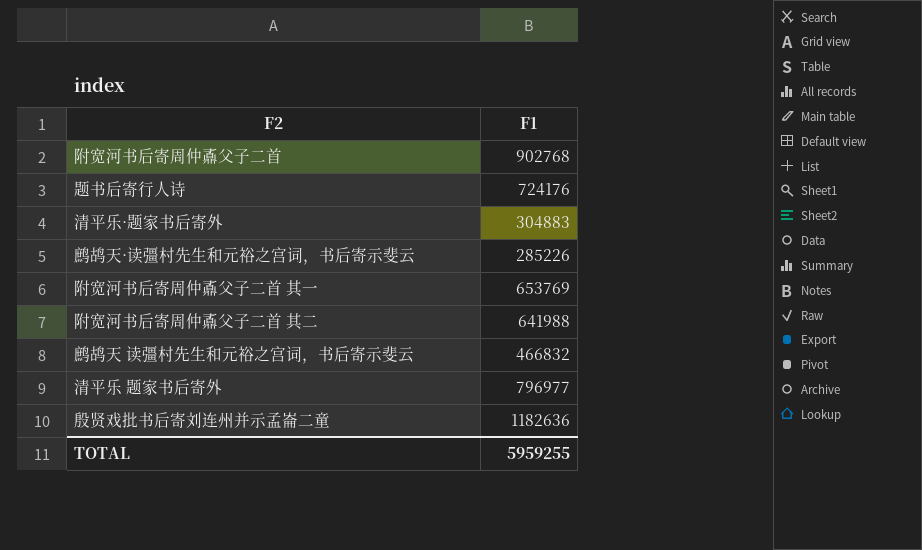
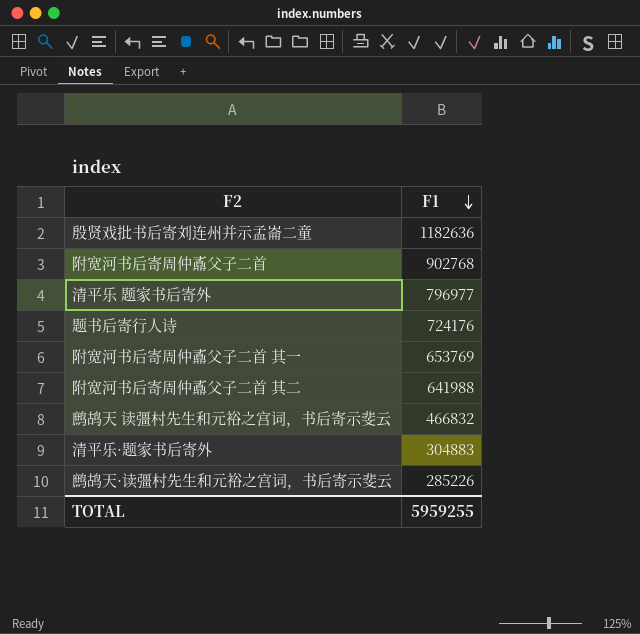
row order: none -> F1 descending

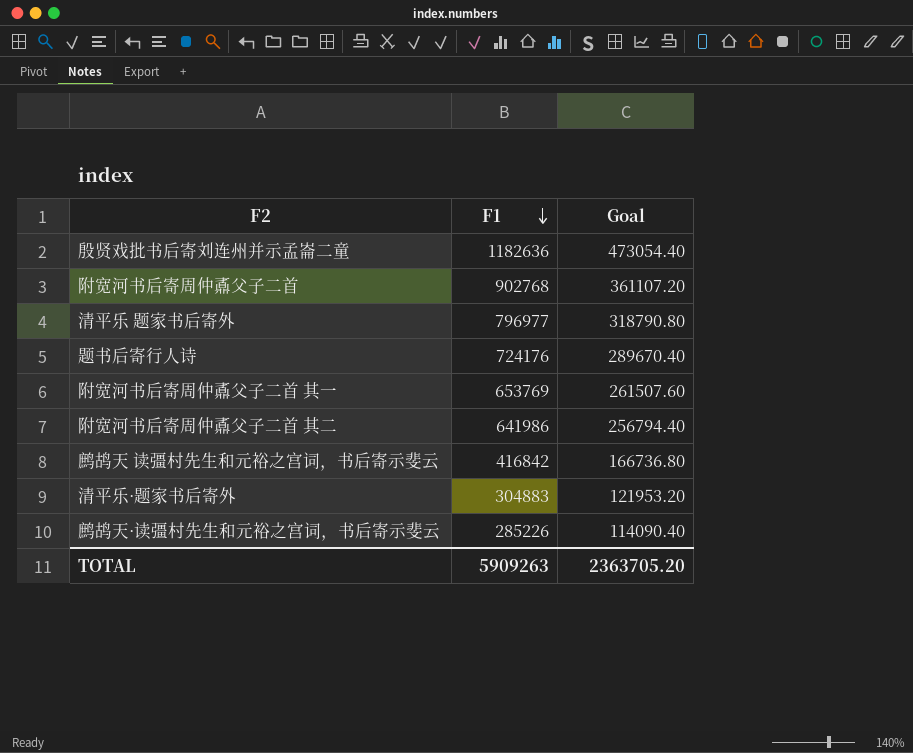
column Goal | formula: none -> [F1] * 0.4
附宽河书后寄周仲鼒父子二首 其二 | F1: 641988 -> 641986
鹧鸪天 读彊村先生和元裕之宫词，书后寄示斐云 | F1: 466832 -> 416842
TOTAL | F1: 5959255 -> 5909263

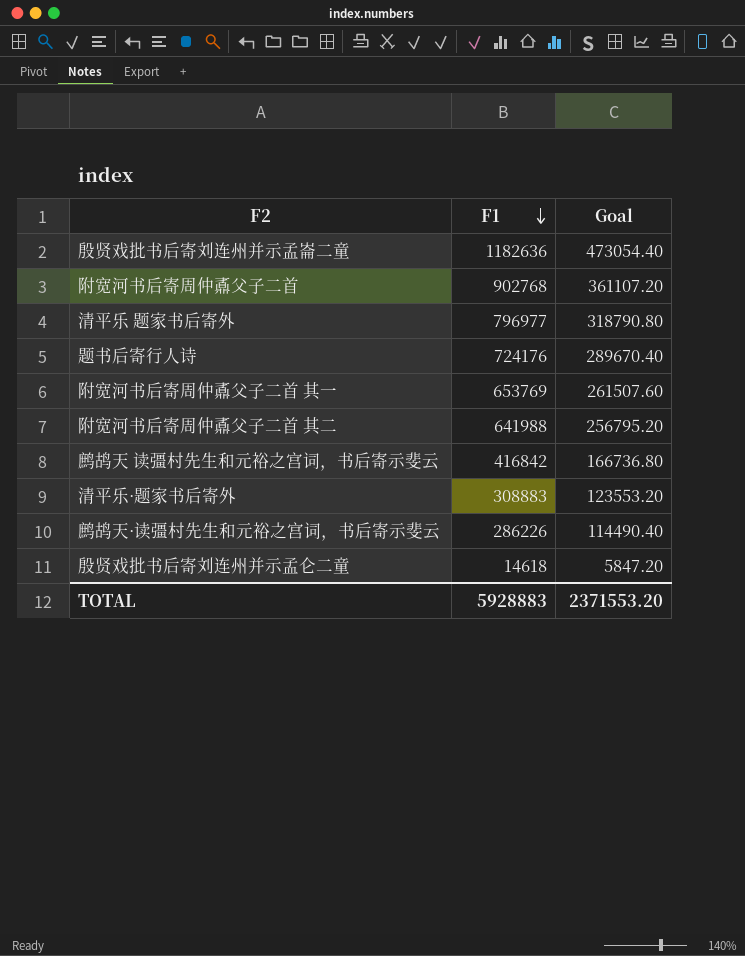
附宽河书后寄周仲鼒父子二首 其二 | F1: 641986 -> 641988
附宽河书后寄周仲鼒父子二首 其二 | Goal: 256794.40 -> 256795.20
清平乐·题家书后寄外 | F1: 304883 -> 308883
清平乐·题家书后寄外 | Goal: 121953.20 -> 123553.20
鹧鸪天·读彊村先生和元裕之宫词，书后寄示斐云 | F1: 285226 -> 286226
鹧鸪天·读彊村先生和元裕之宫词，书后寄示斐云 | Goal: 114090.40 -> 114490.40
row 殷贤戏批书后寄刘连州并示孟仑二童: none -> 14618 | 5847.20
TOTAL | F1: 5909263 -> 5928883
TOTAL | Goal: 2363705.20 -> 2371553.20

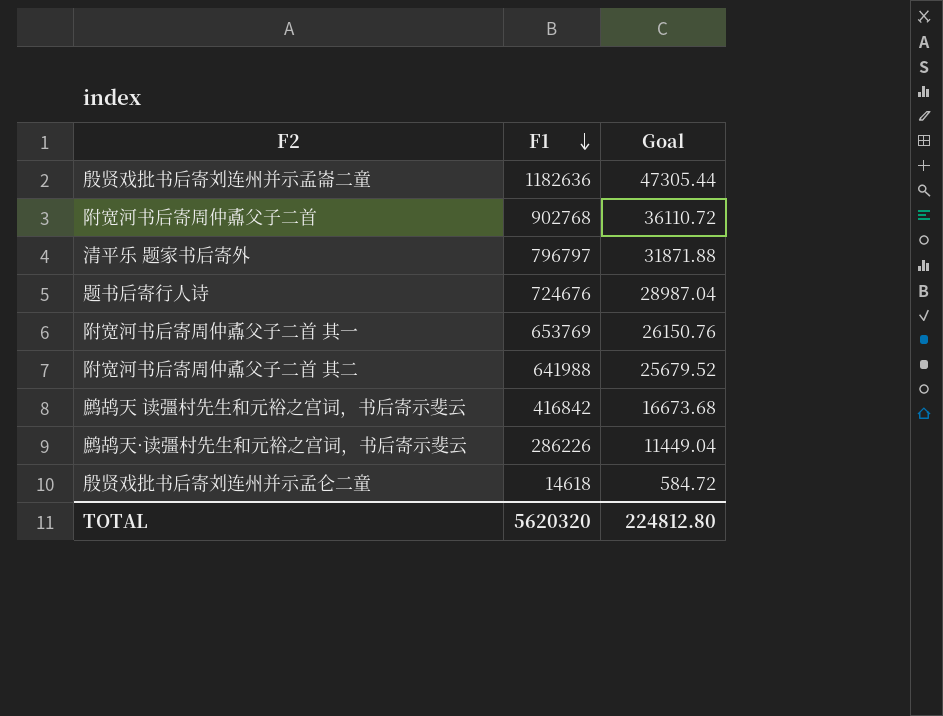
column Goal | formula: [F1] * 0.4 -> [F1] * 0.04
row 清平乐·题家书后寄外: 308883 | 123553.20 -> none
清平乐 题家书后寄外 | F1: 796977 -> 796797
题书后寄行人诗 | F1: 724176 -> 724676
TOTAL | F1: 5928883 -> 5620320
TOTAL | Goal: 2371553.20 -> 224812.80

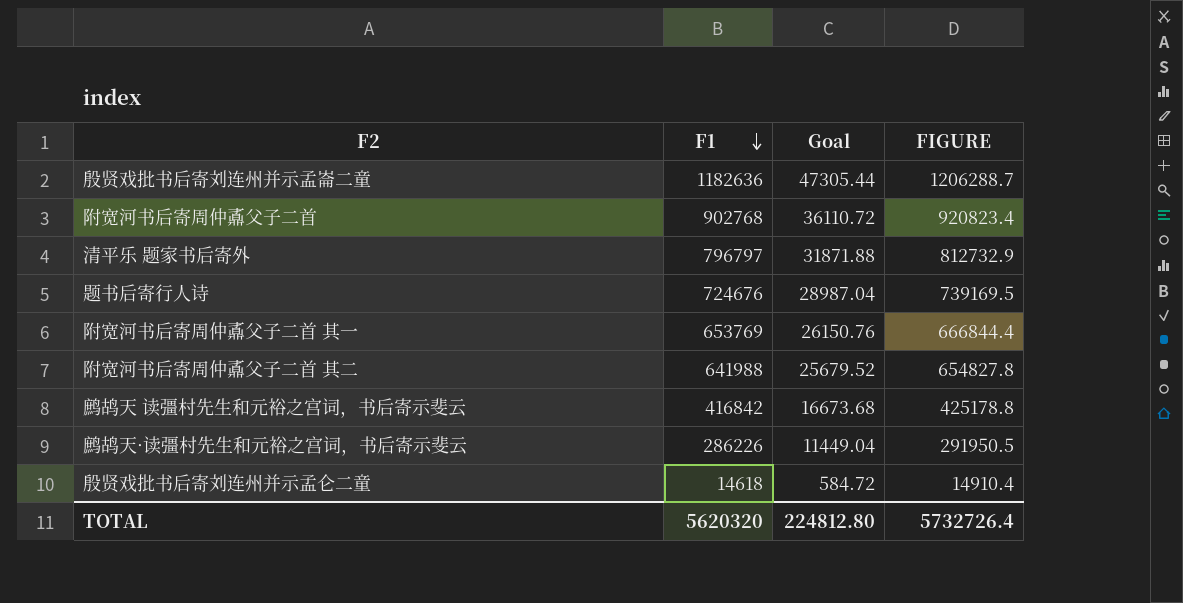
column FIGURE | formula: none -> [F1] * 1.02

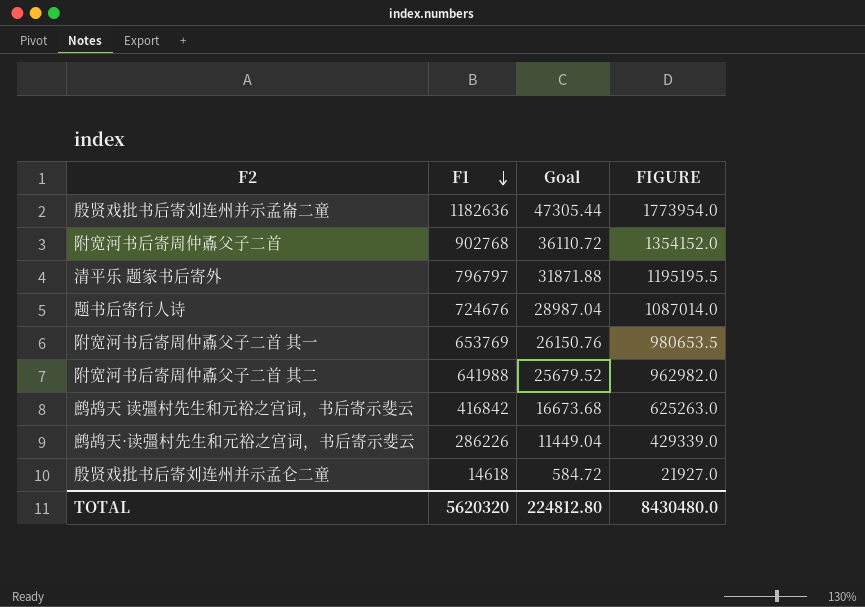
column FIGURE | formula: [F1] * 1.02 -> [F1] * 1.5
TOTAL | FIGURE: 5732726.4 -> 8430480.0

